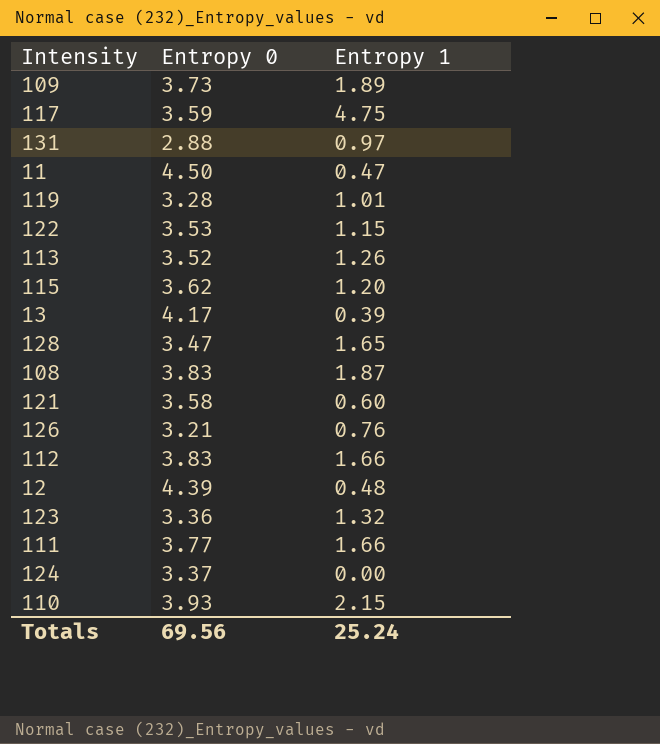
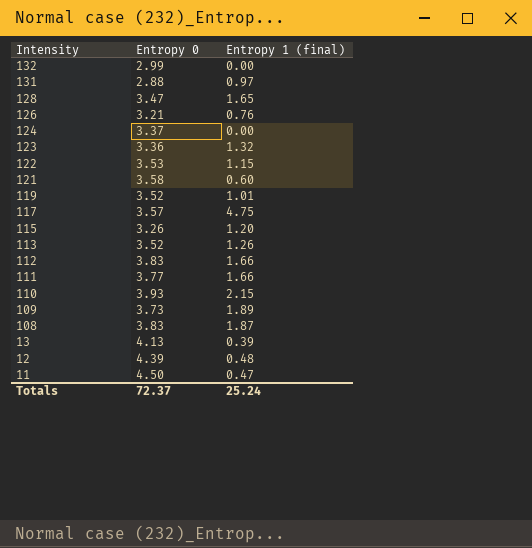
row order: none -> Intensity descending
column name: Entropy 1 -> Entropy 1 (final)
row 132: none -> 2.99 | 0.00
119 | Entropy 0: 3.28 -> 3.52
117 | Entropy 0: 3.59 -> 3.57
115 | Entropy 0: 3.62 -> 3.26
13 | Entropy 0: 4.17 -> 4.13
Totals | Entropy 0: 69.56 -> 72.37

